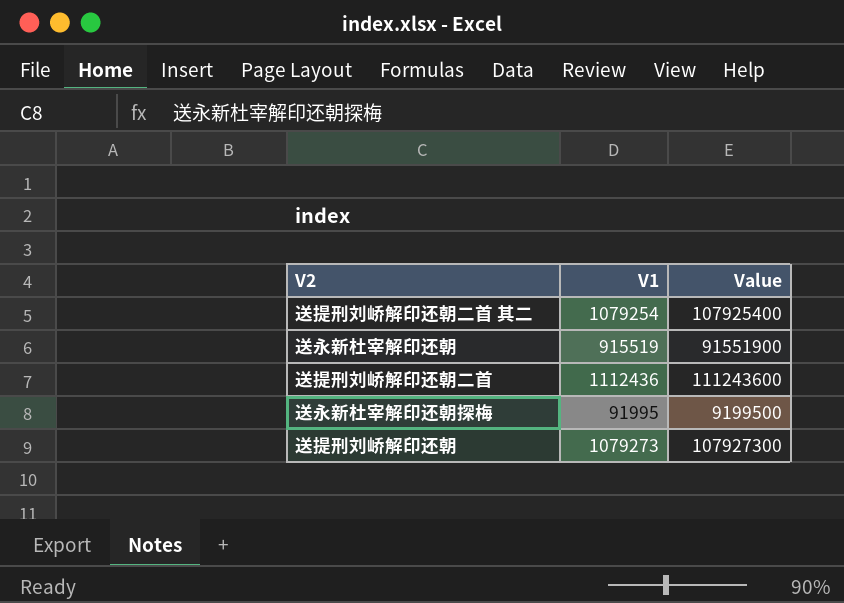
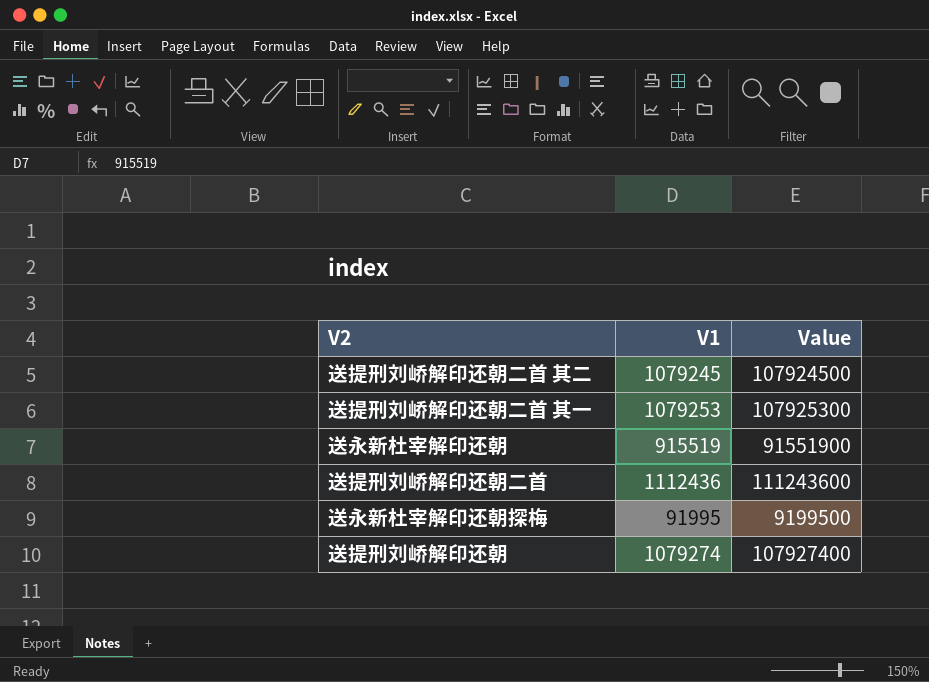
送提刑刘峤解印还朝二首 其二 | V1: 1079254 -> 1079245
送提刑刘峤解印还朝二首 其二 | Value: 107925400 -> 107924500
row 送提刑刘峤解印还朝二首 其一: none -> 1079253 | 107925300
送提刑刘峤解印还朝 | V1: 1079273 -> 1079274
送提刑刘峤解印还朝 | Value: 107927300 -> 107927400

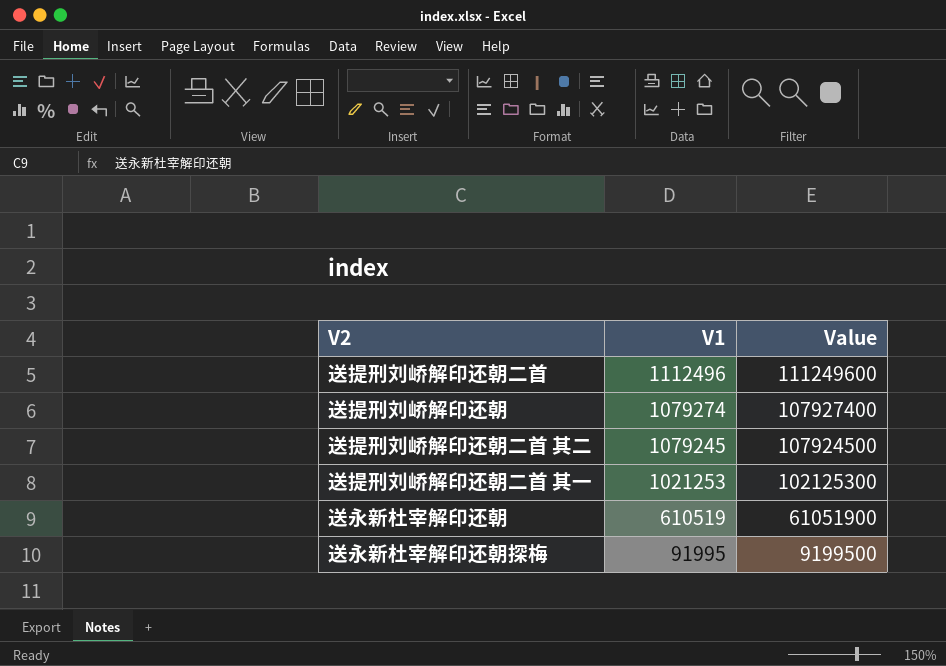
row order: none -> V1 descending
送提刑刘峤解印还朝二首 | V1: 1112436 -> 1112496
送提刑刘峤解印还朝二首 | Value: 111243600 -> 111249600
送提刑刘峤解印还朝二首 其一 | V1: 1079253 -> 1021253
送提刑刘峤解印还朝二首 其一 | Value: 107925300 -> 102125300
送永新杜宰解印还朝 | V1: 915519 -> 610519
送永新杜宰解印还朝 | Value: 91551900 -> 61051900

